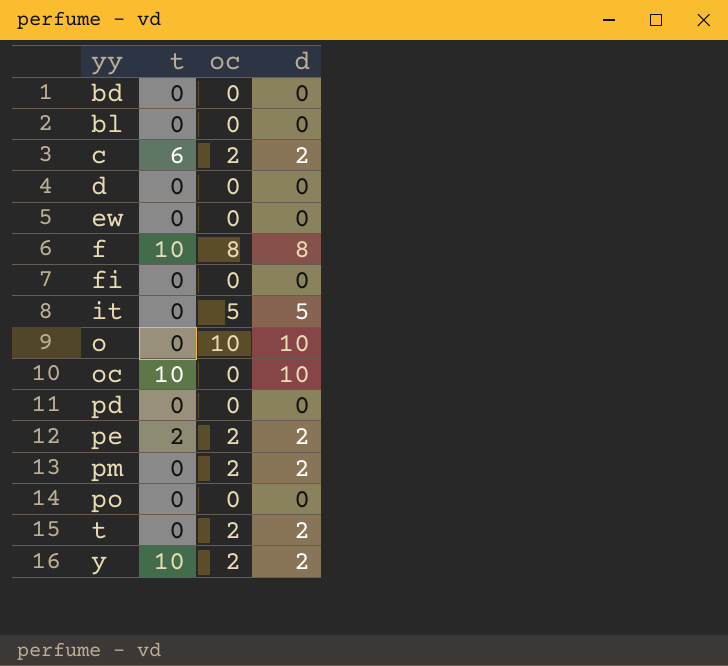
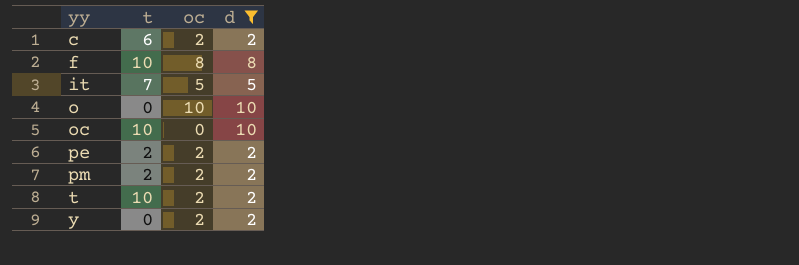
filter: none -> d != 0
it | t: 0 -> 7
pm | t: 0 -> 2
t | t: 0 -> 10
y | t: 10 -> 0

